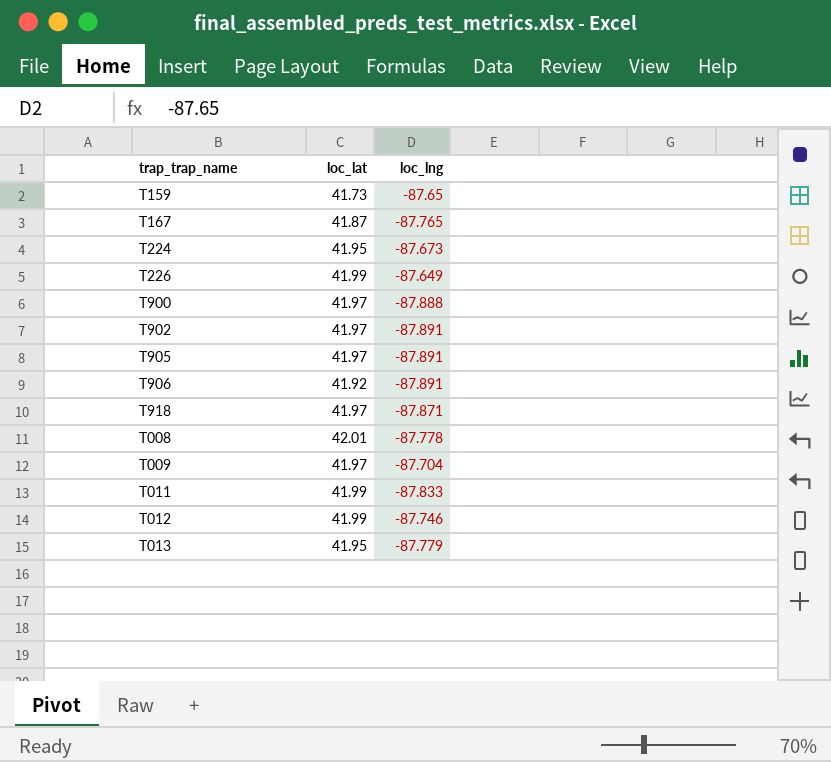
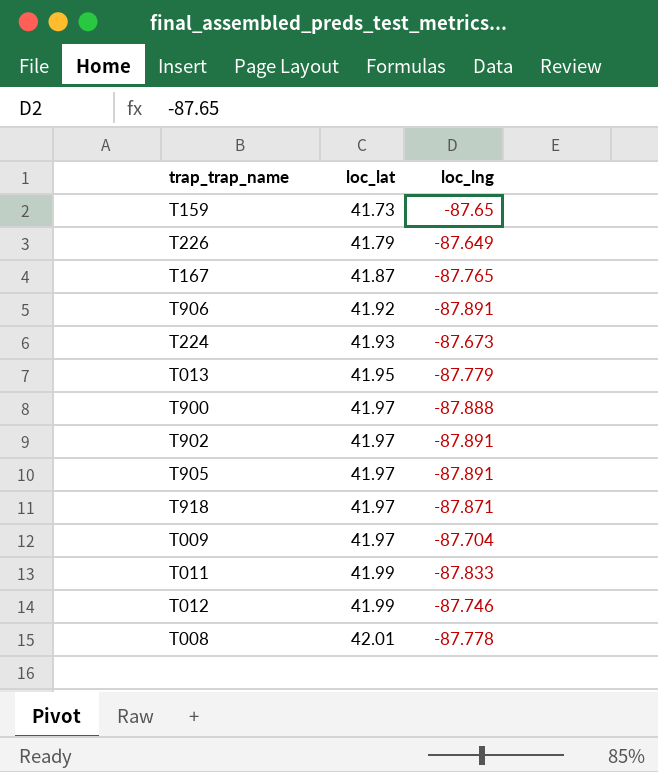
row order: none -> loc_lat ascending
T226 | loc_lat: 41.99 -> 41.79
T224 | loc_lat: 41.95 -> 41.93

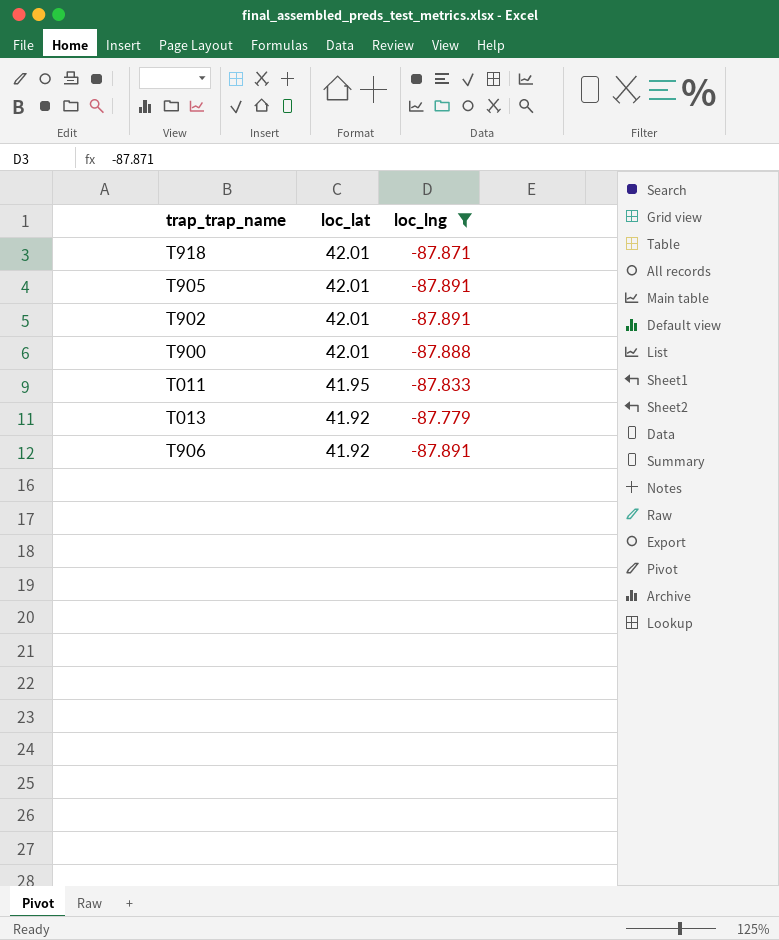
filter: none -> loc_lng <= -87.779
row order: loc_lat ascending -> loc_lat descending
T918 | loc_lat: 41.97 -> 42.01
T905 | loc_lat: 41.97 -> 42.01
T902 | loc_lat: 41.97 -> 42.01
T900 | loc_lat: 41.97 -> 42.01
T011 | loc_lat: 41.99 -> 41.95
T013 | loc_lat: 41.95 -> 41.92

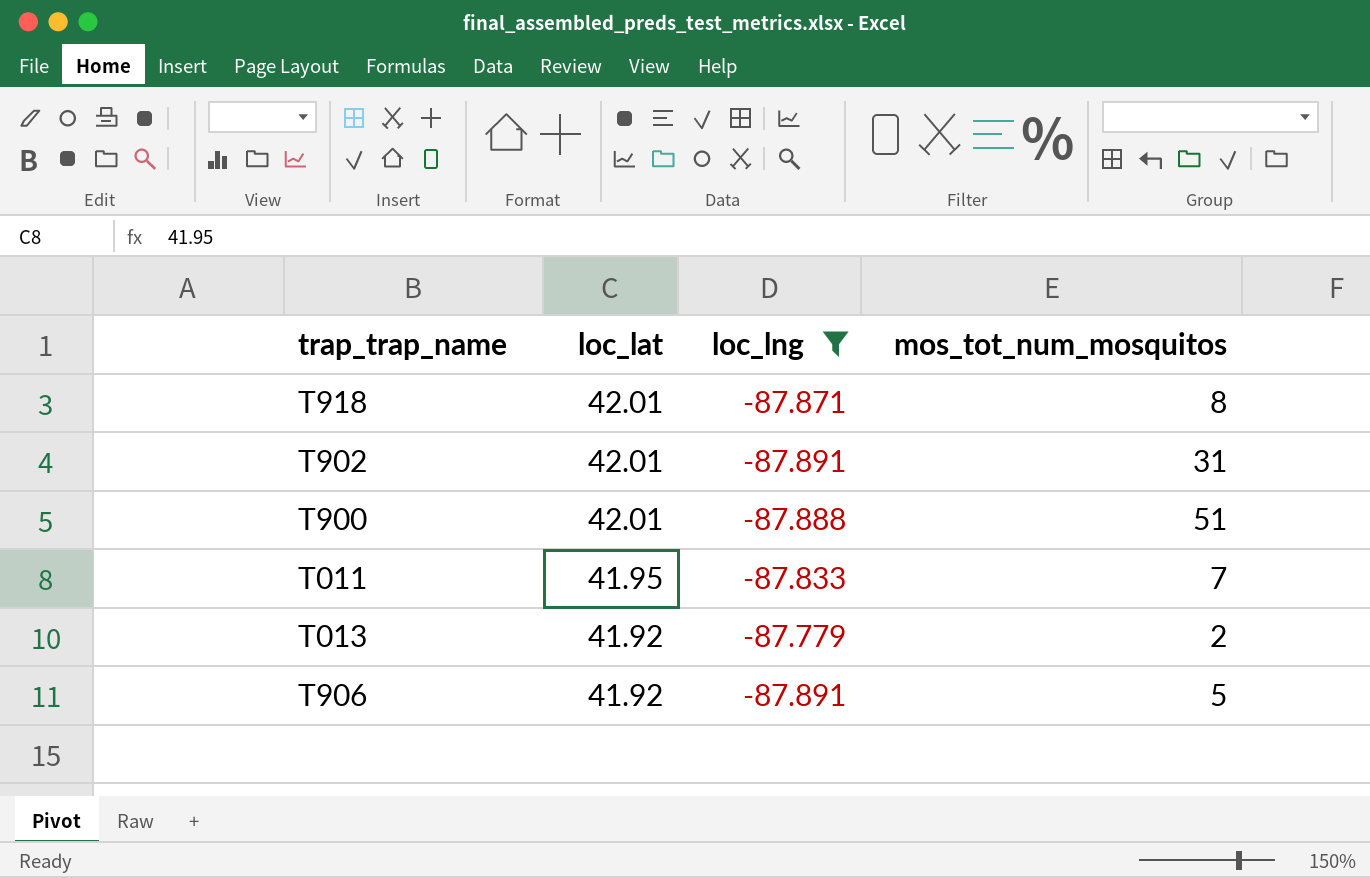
column mos_tot_num_mosquitos | position: none -> 4
row T905: 42.01 | -87.891 -> none

